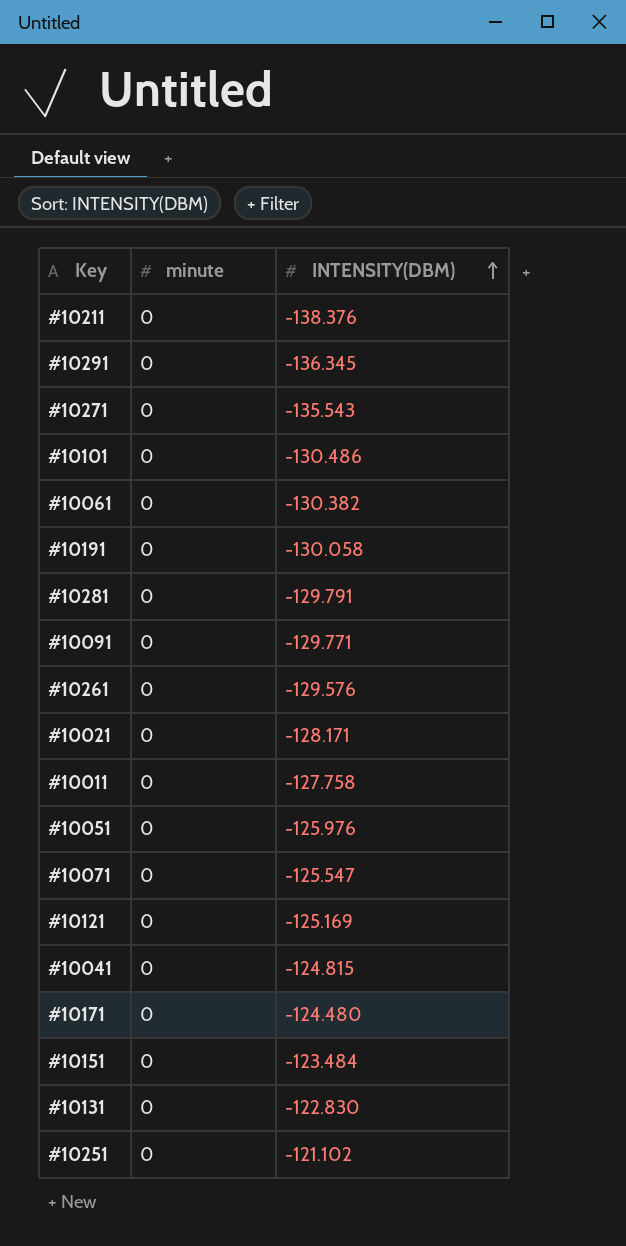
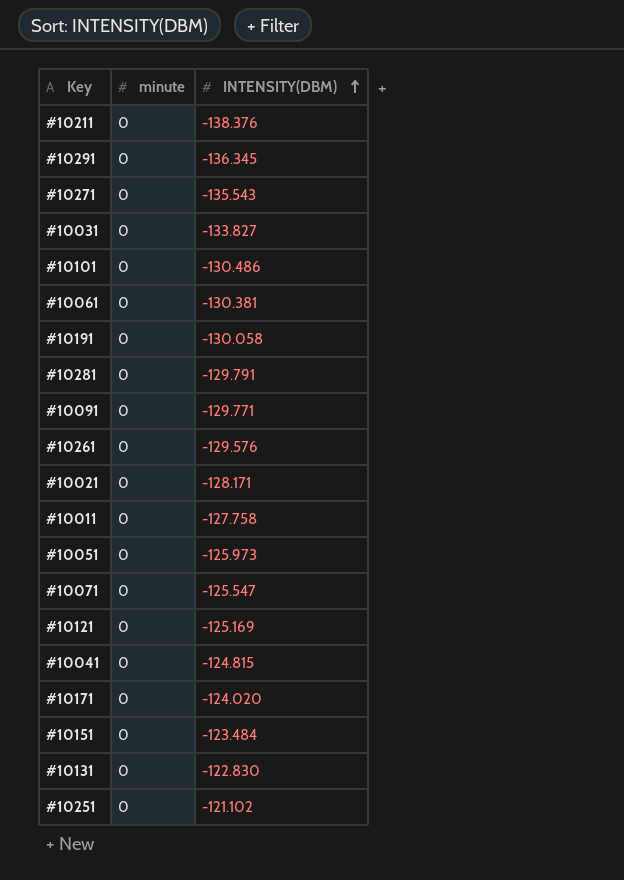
row #10031: none -> 0 | -133.827
#10061 | INTENSITY(DBM): -130.382 -> -130.381
#10051 | INTENSITY(DBM): -125.976 -> -125.973
#10171 | INTENSITY(DBM): -124.480 -> -124.020

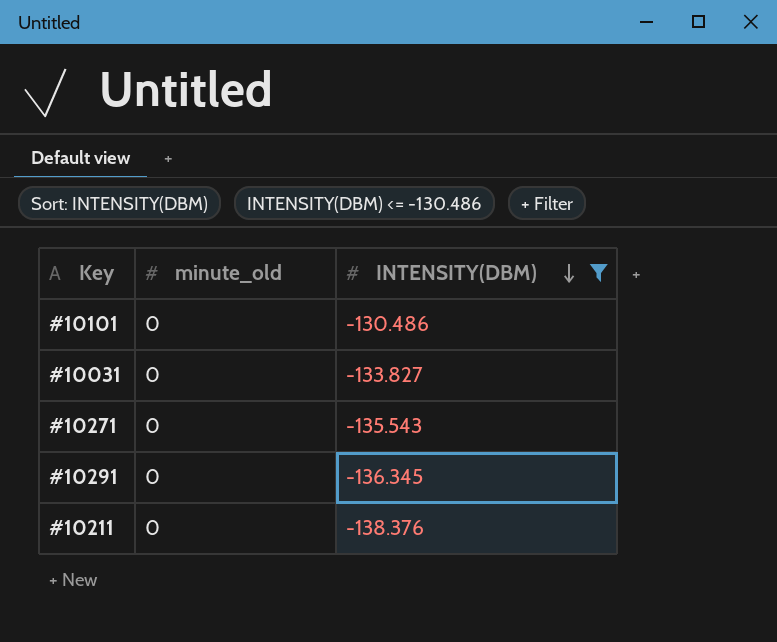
filter: none -> INTENSITY(DBM) <= -130.486
row order: INTENSITY(DBM) ascending -> INTENSITY(DBM) descending
column name: minute -> minute_old

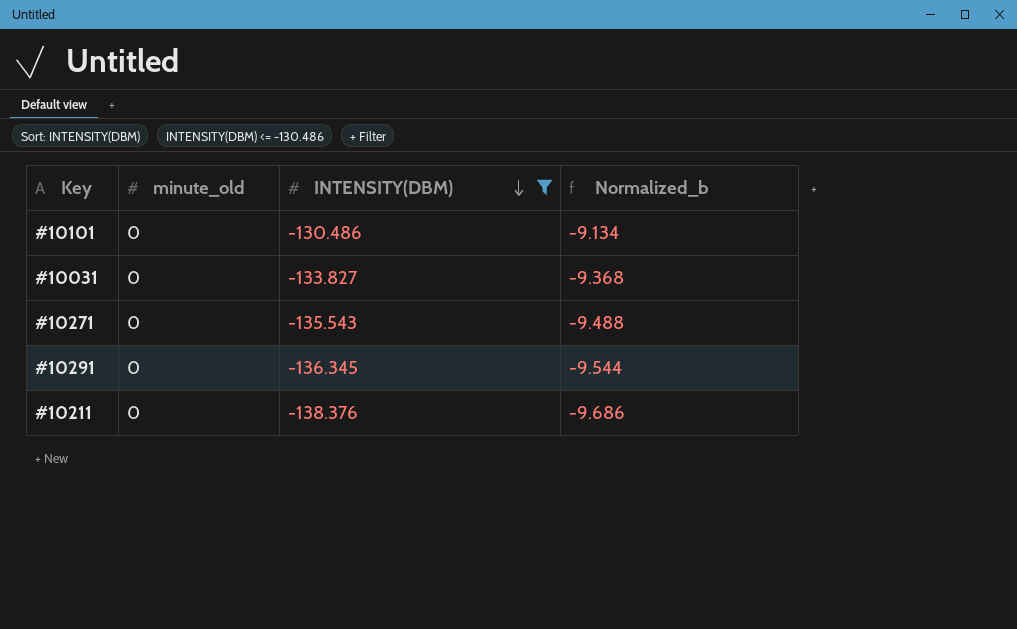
column Normalized_b | formula: none -> [INTENSITY(DBM)] * 0.07

